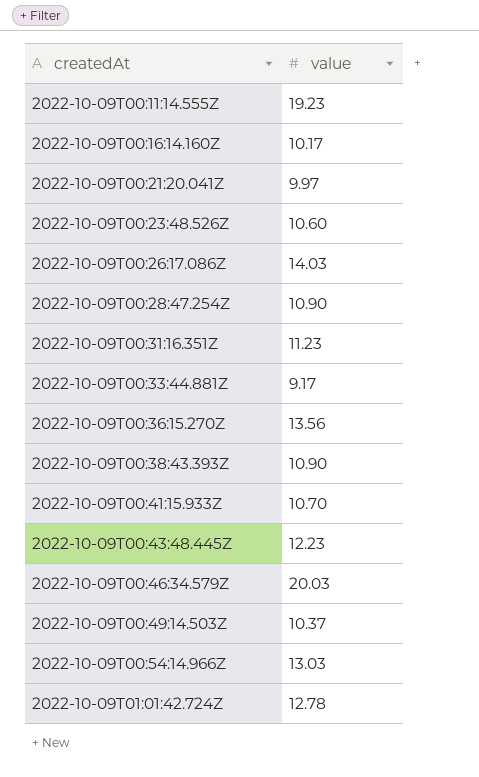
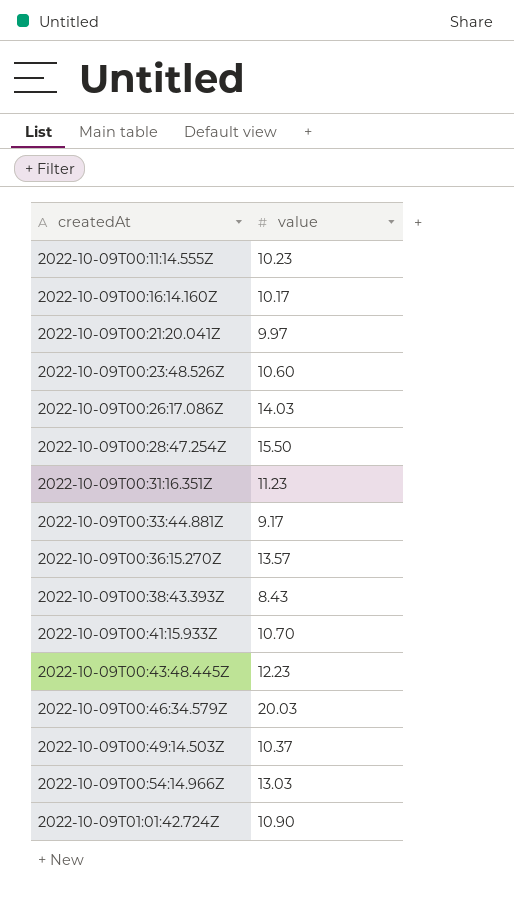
2022-10-09T00:11:14.555Z | value: 19.23 -> 10.23
2022-10-09T00:28:47.254Z | value: 10.90 -> 15.50
2022-10-09T00:36:15.270Z | value: 13.56 -> 13.57
2022-10-09T00:38:43.393Z | value: 10.90 -> 8.43
2022-10-09T01:01:42.724Z | value: 12.78 -> 10.90

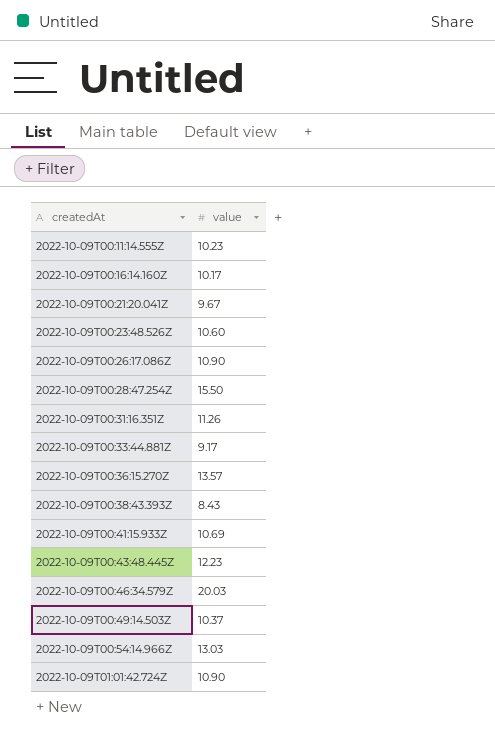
2022-10-09T00:21:20.041Z | value: 9.97 -> 9.67
2022-10-09T00:26:17.086Z | value: 14.03 -> 10.90
2022-10-09T00:31:16.351Z | value: 11.23 -> 11.26
2022-10-09T00:41:15.933Z | value: 10.70 -> 10.69

